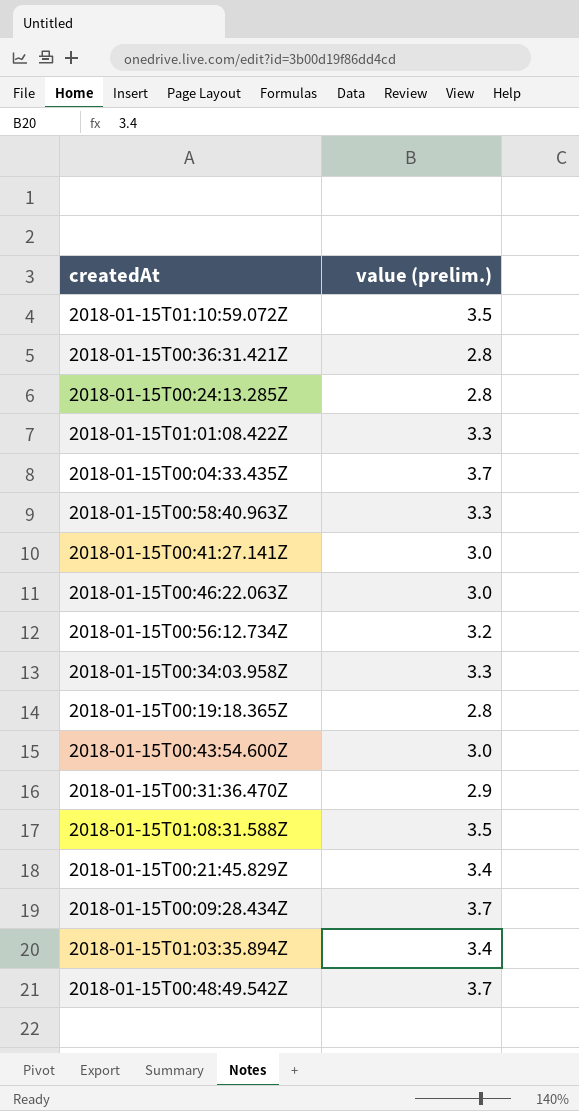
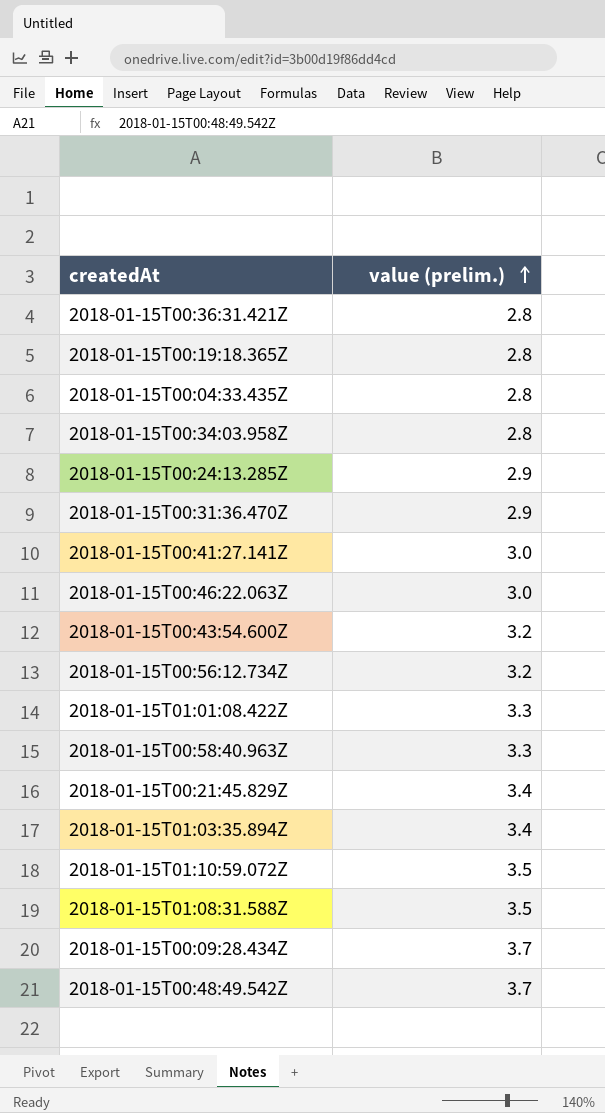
row order: none -> value (prelim.) ascending
2018-01-15T00:04:33.435Z | value (prelim.): 3.7 -> 2.8
2018-01-15T00:34:03.958Z | value (prelim.): 3.3 -> 2.8
2018-01-15T00:24:13.285Z | value (prelim.): 2.8 -> 2.9
2018-01-15T00:43:54.600Z | value (prelim.): 3.0 -> 3.2

